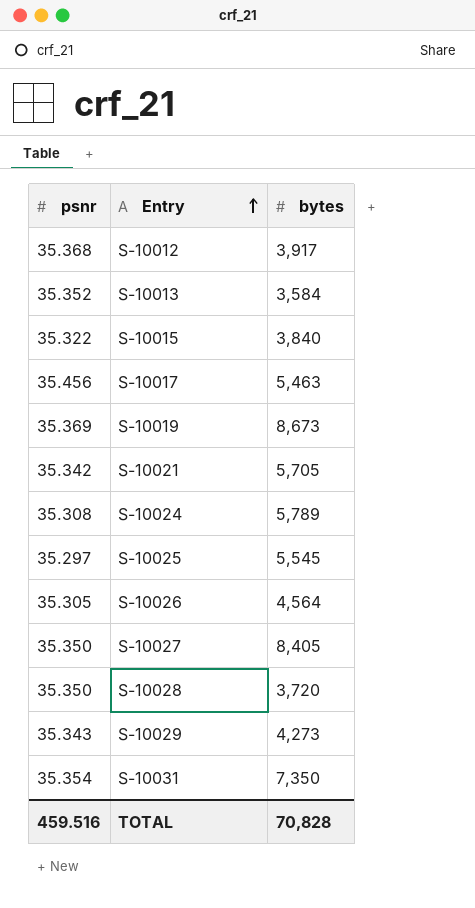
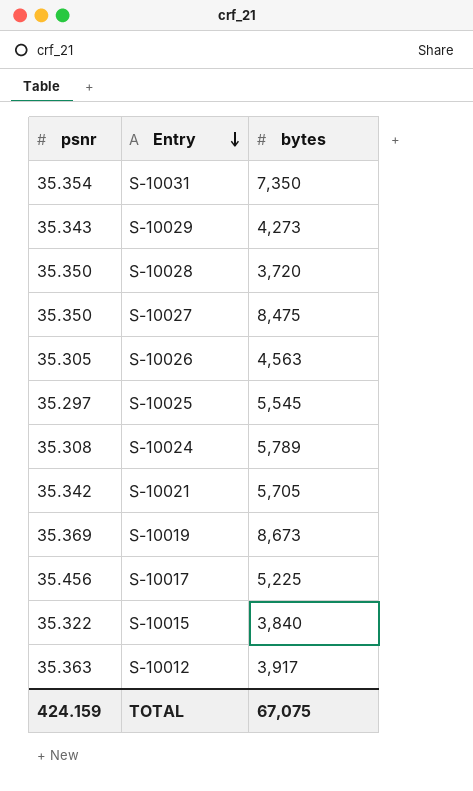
row order: Entry ascending -> Entry descending
row S-10013: 35.352 | 3,584 -> none
S-10027 | bytes: 8,405 -> 8,475
S-10026 | bytes: 4,564 -> 4,563
S-10017 | bytes: 5,463 -> 5,225
S-10012 | psnr: 35.368 -> 35.363
TOTAL | psnr: 459.516 -> 424.159
TOTAL | bytes: 70,828 -> 67,075

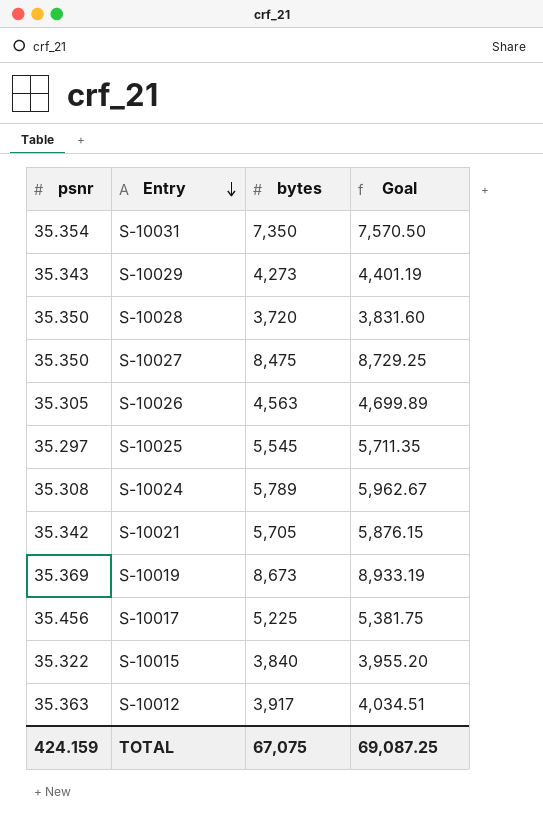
column Goal | formula: none -> [bytes] * 1.03

